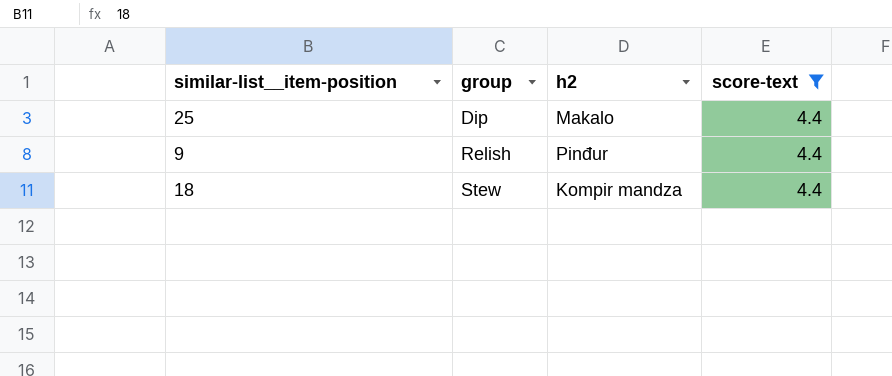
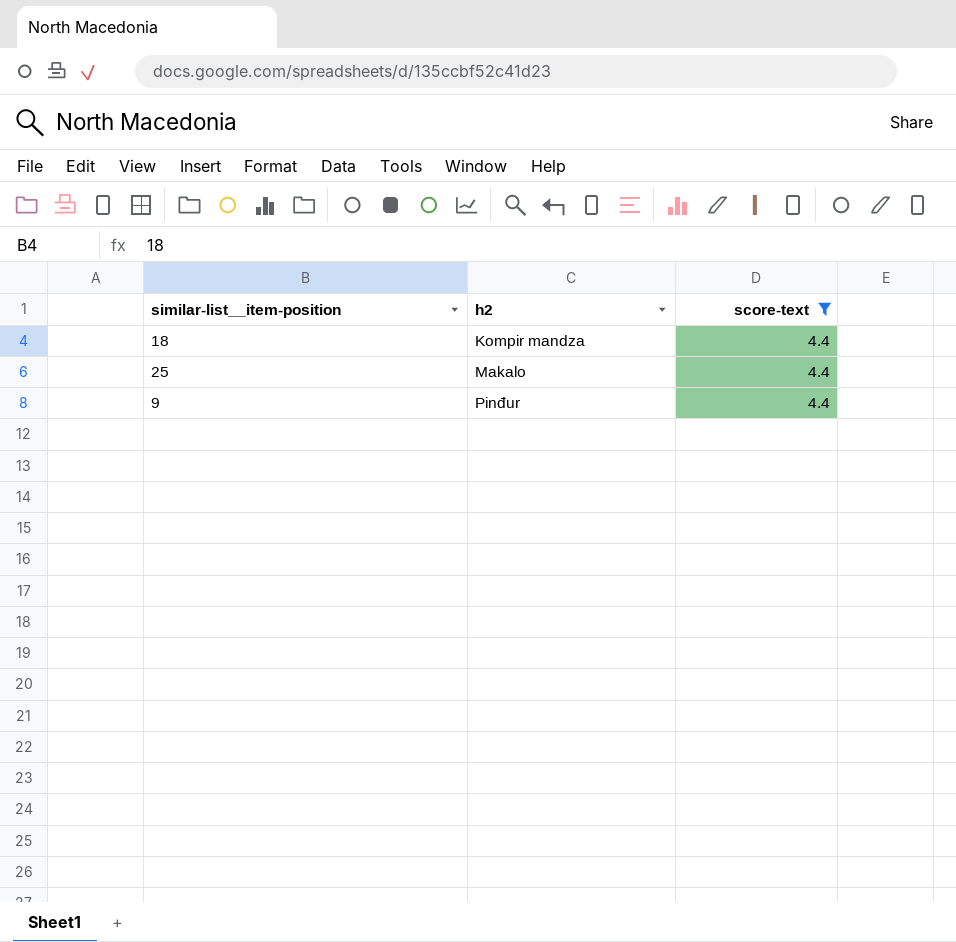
row order: group ascending -> h2 ascending
column group | position: 2 -> none

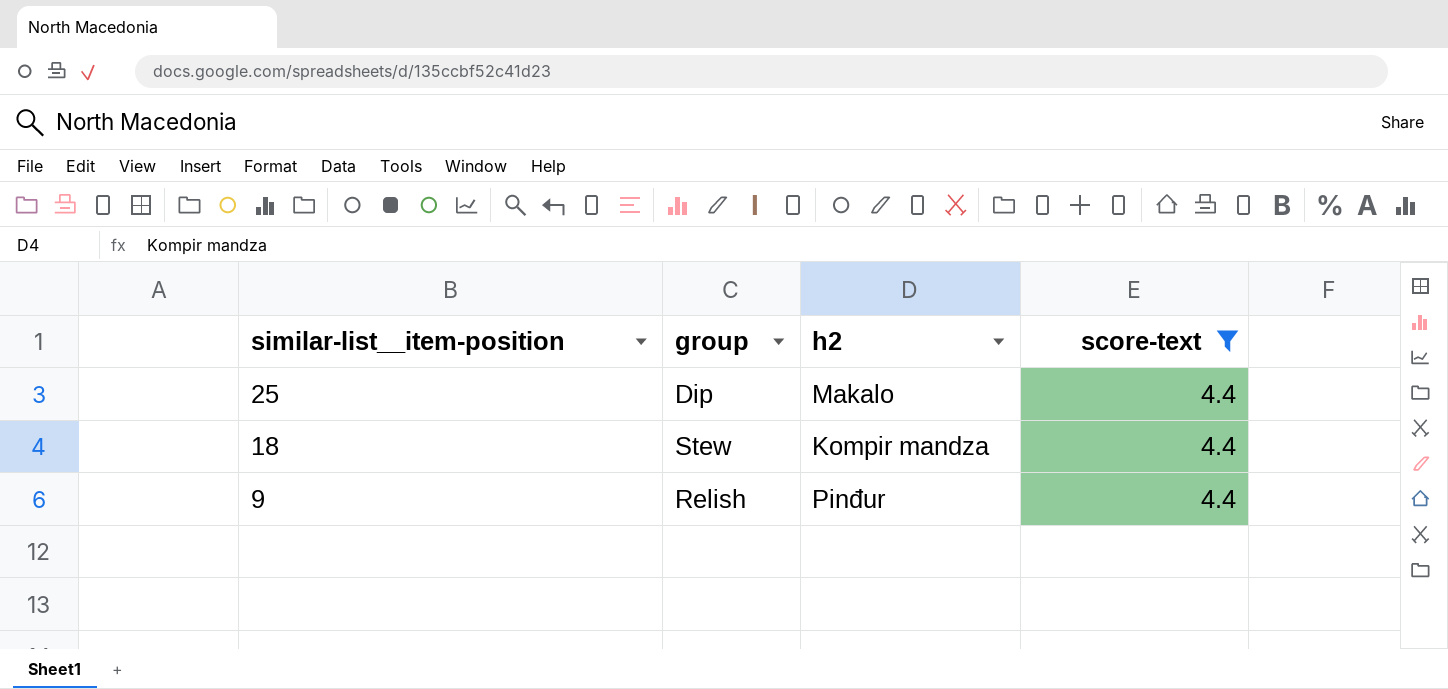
row order: h2 ascending -> similar-list__item-position descending
column group | position: none -> 2

